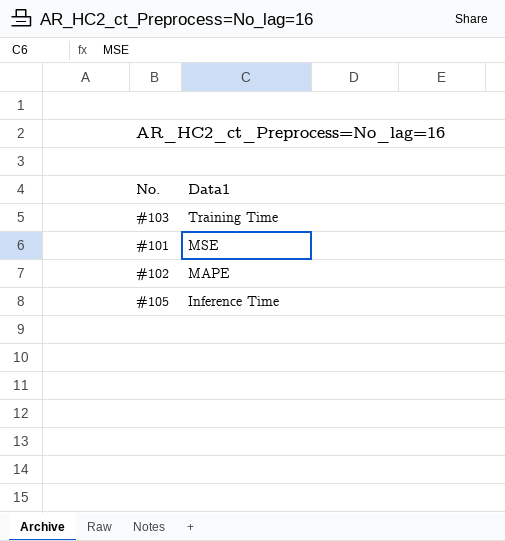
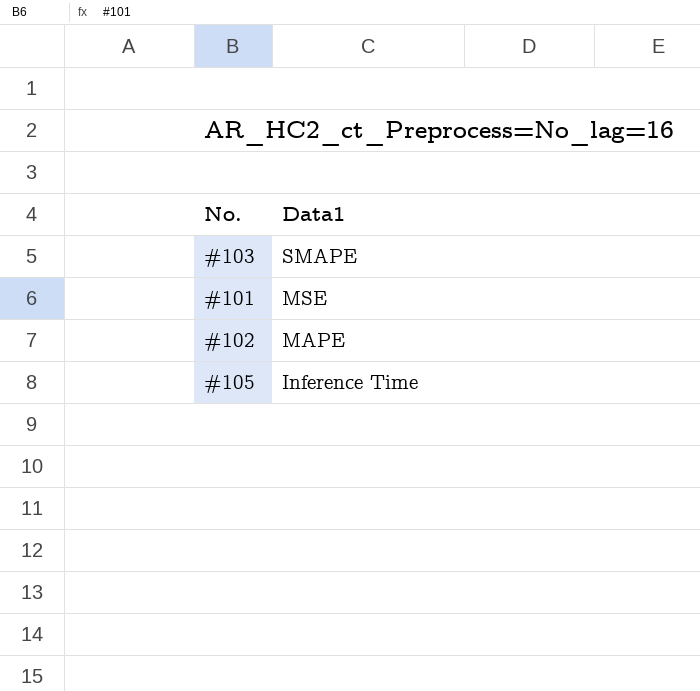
#103 | Data1: Training Time -> SMAPE

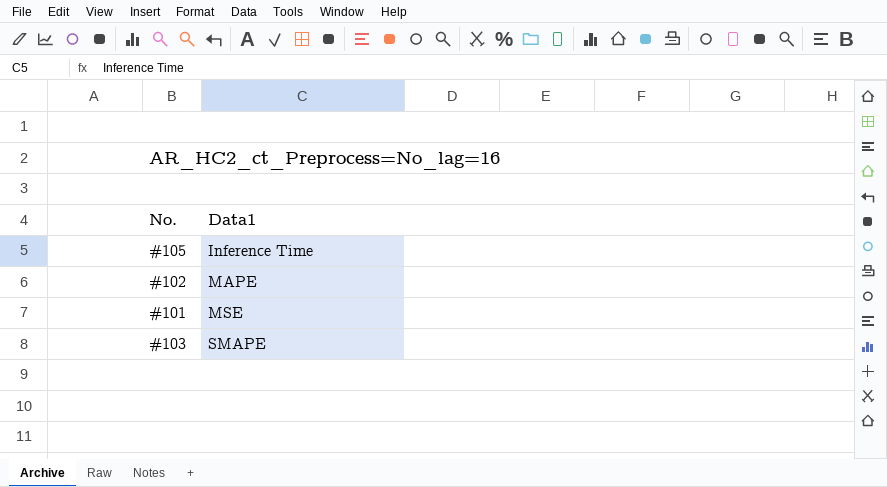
row order: Data1 descending -> Data1 ascending

